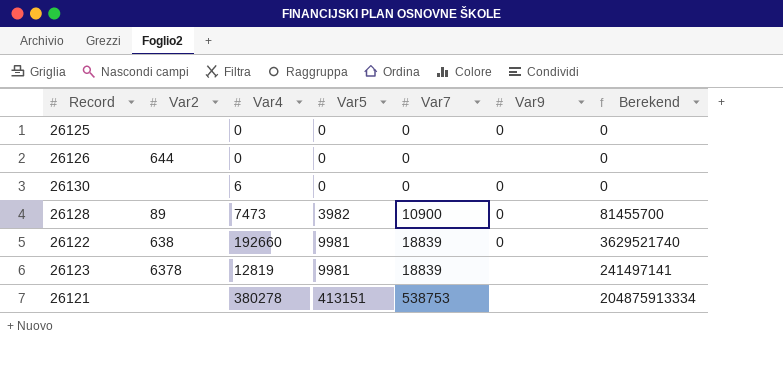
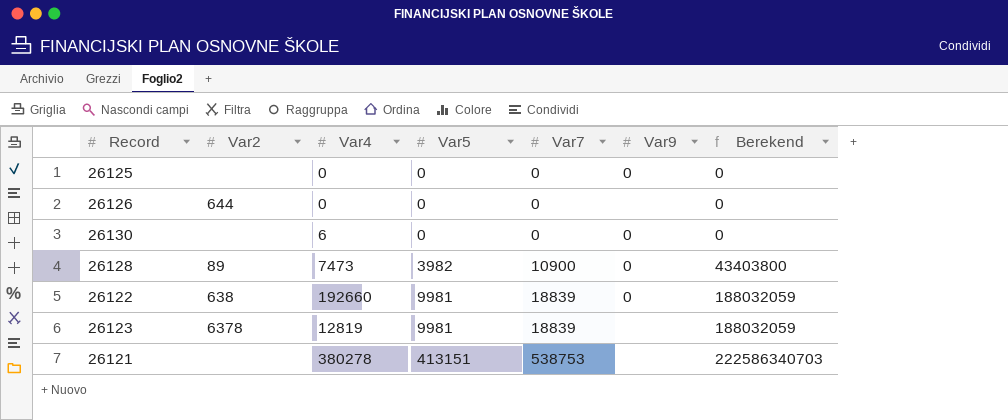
column Berekend | formula: [Var4] * [Var7] -> [Var5] * [Var7]

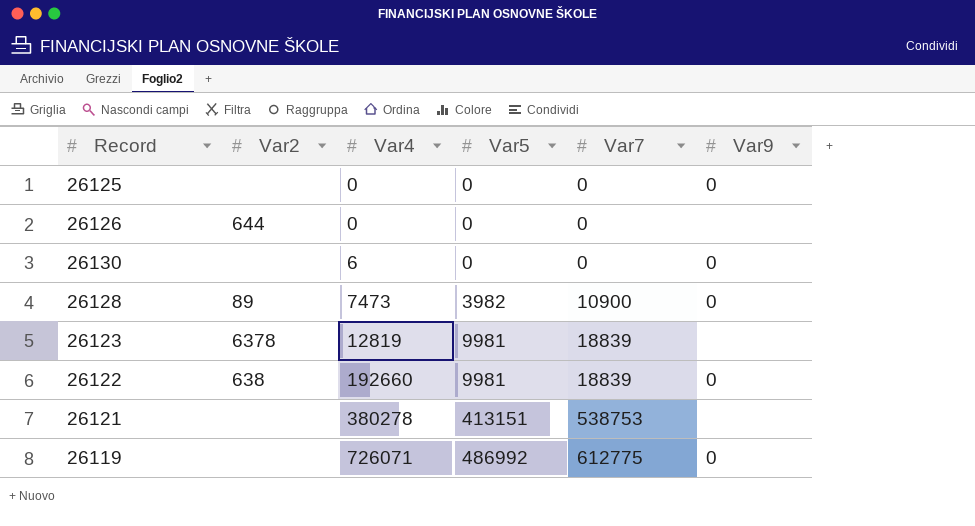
row order: Var5 ascending -> Var4 ascending
column Berekend | formula: [Var5] * [Var7] -> none
row 26119: none -> none | 726071 | 486992 | 612775 | 0

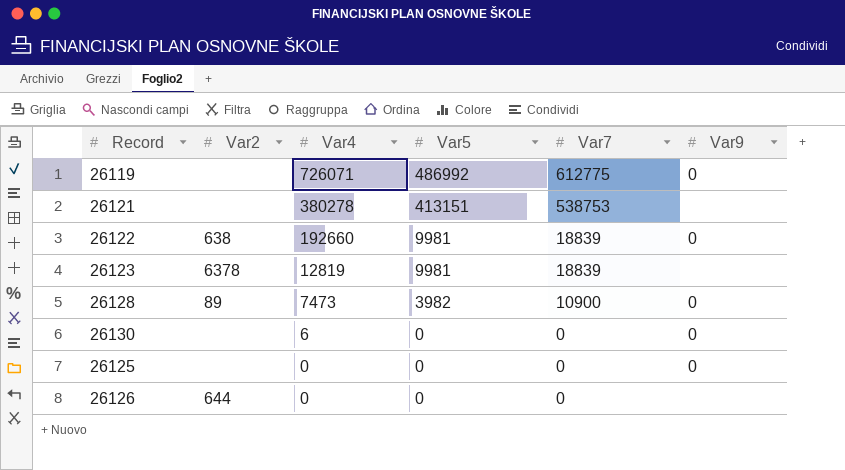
row order: Var4 ascending -> Var4 descending

